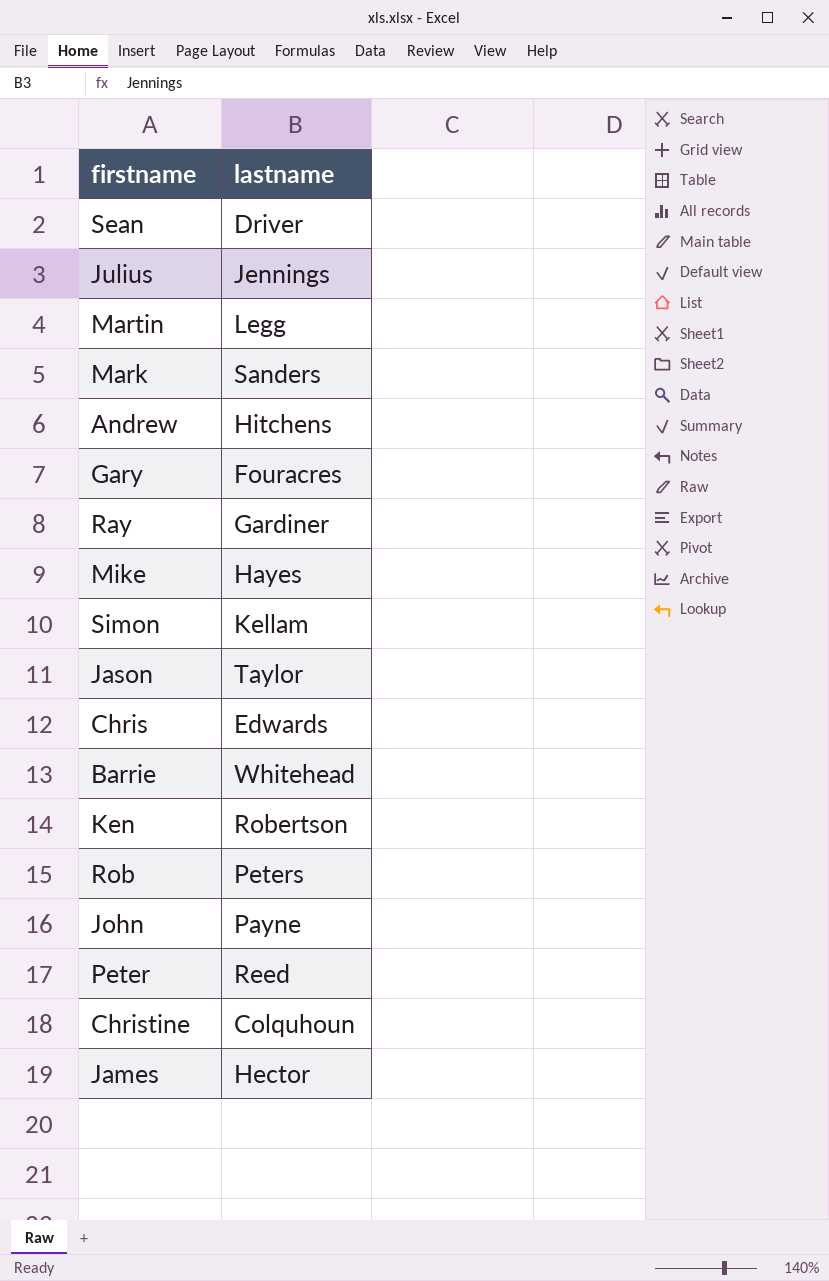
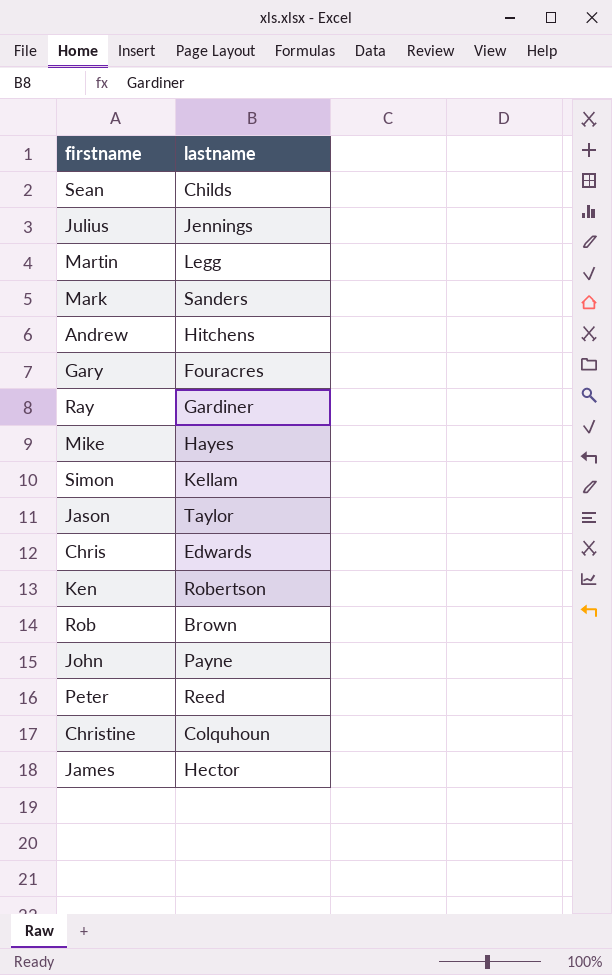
row Barrie: Whitehead -> none
Sean | lastname: Driver -> Childs
Rob | lastname: Peters -> Brown

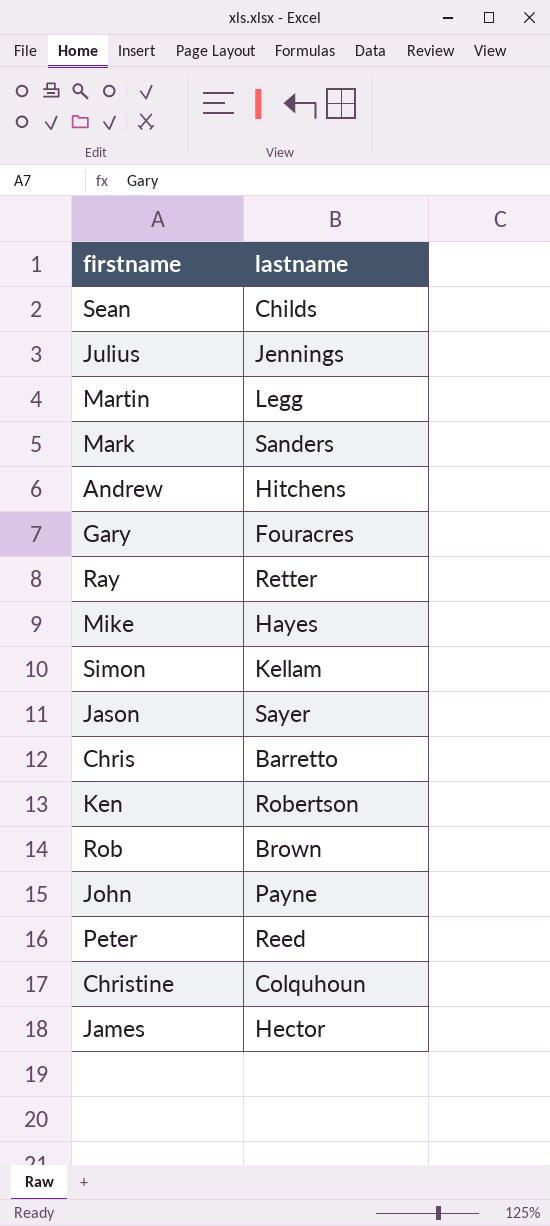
Ray | lastname: Gardiner -> Retter
Jason | lastname: Taylor -> Sayer
Chris | lastname: Edwards -> Barretto

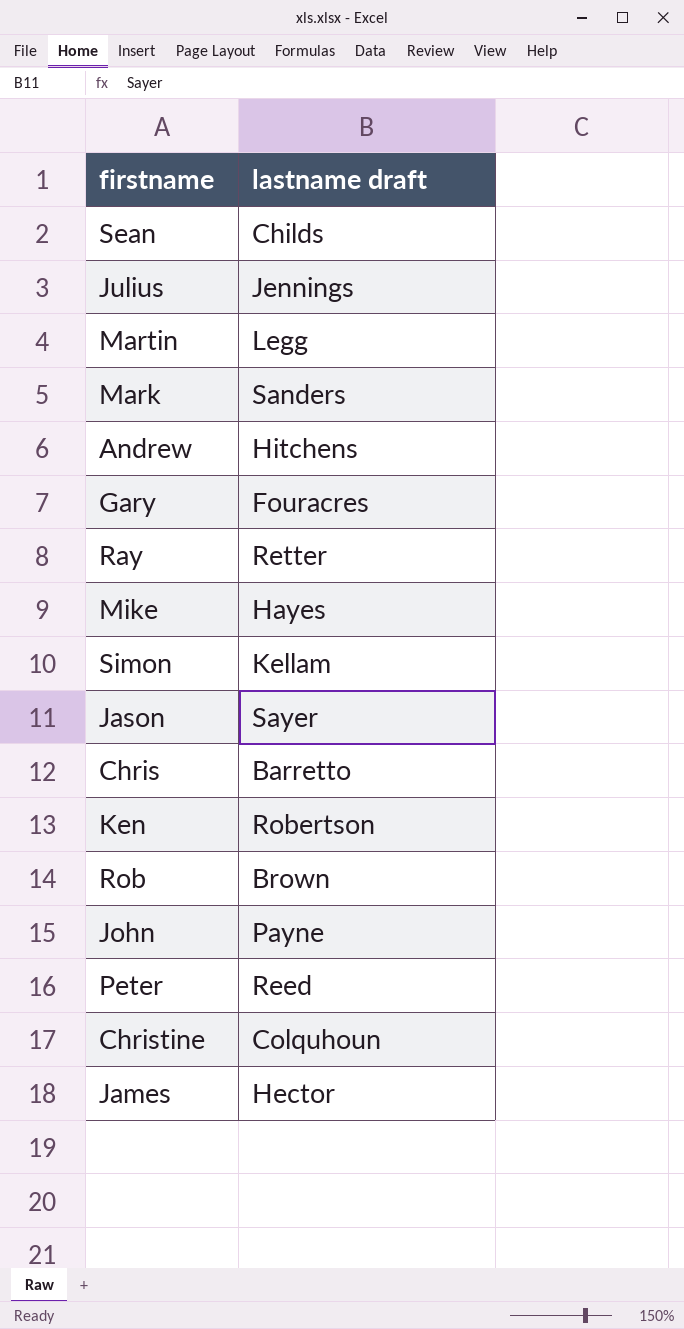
column name: lastname -> lastname draft

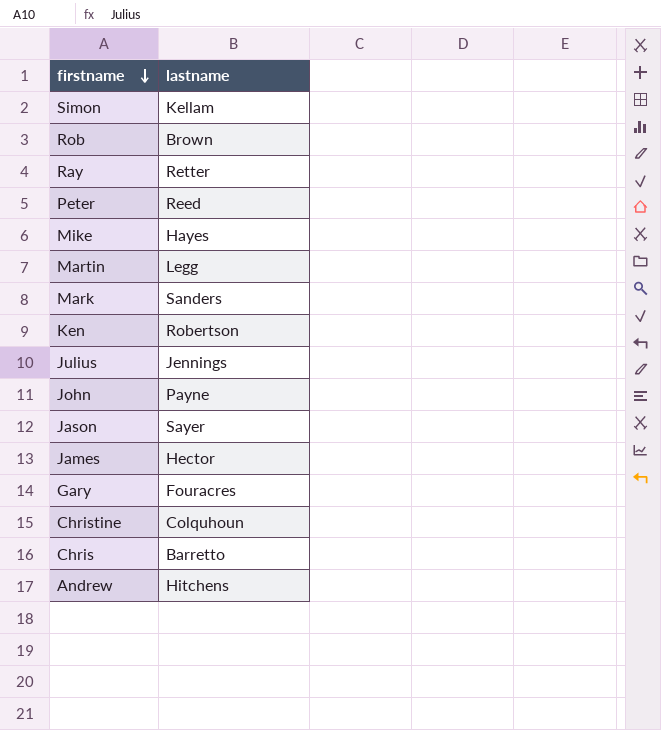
row order: none -> firstname descending
column name: lastname draft -> lastname
row Sean: Childs -> none

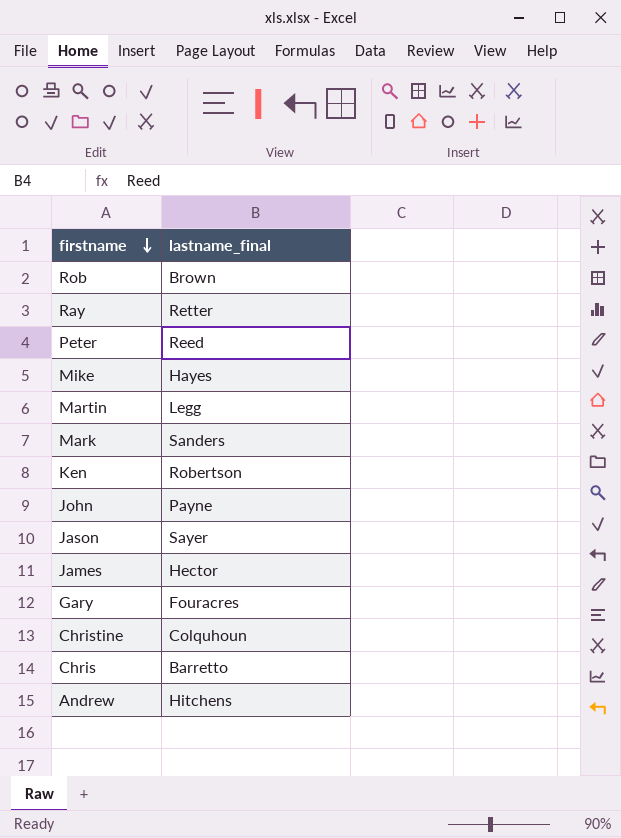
column name: lastname -> lastname_final
row Simon: Kellam -> none
row Julius: Jennings -> none

